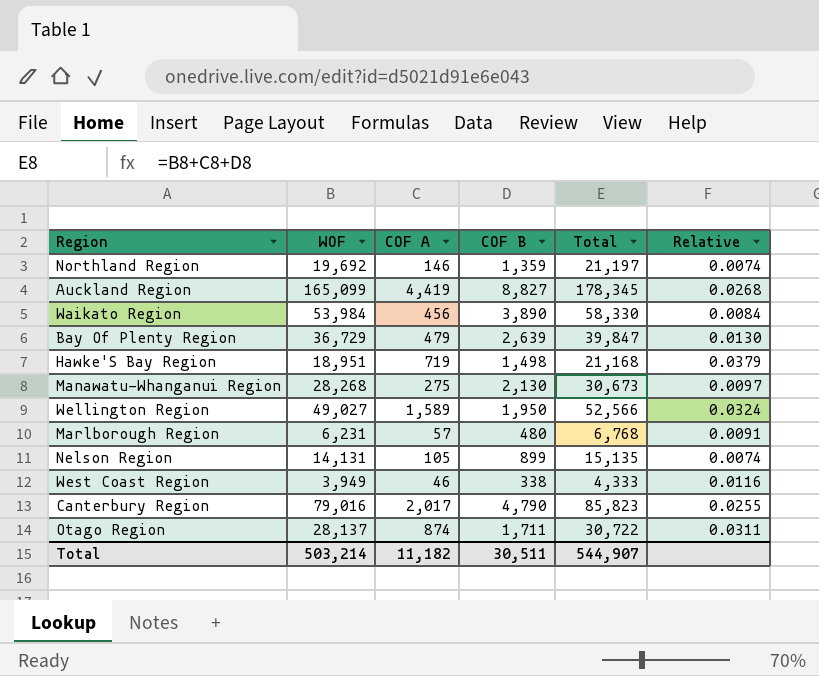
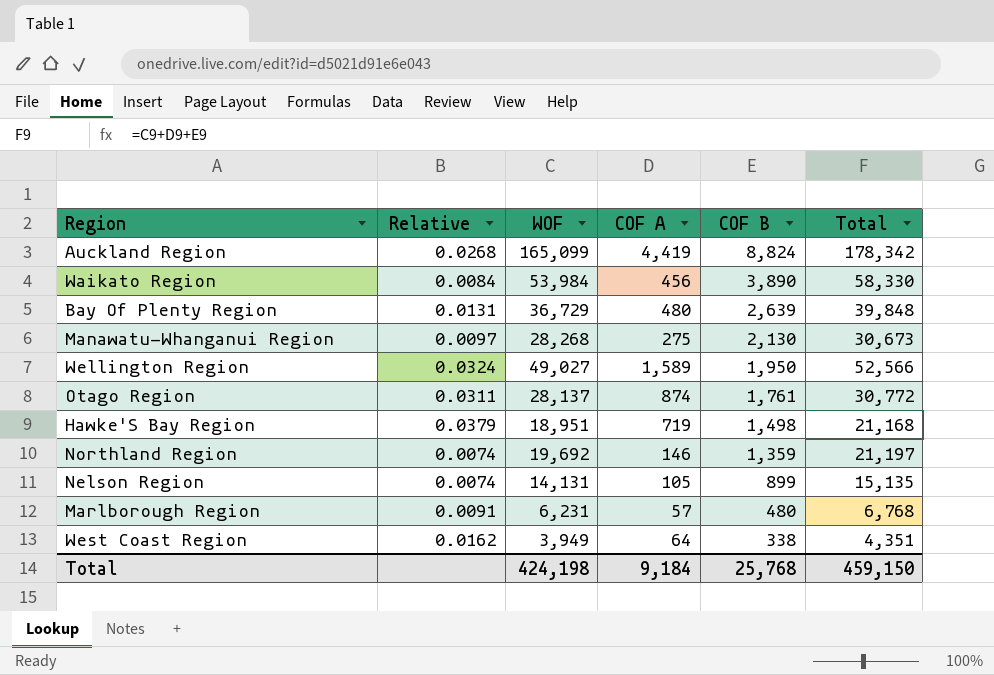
row order: none -> COF B descending
column Relative | position: 6 -> 2
row Canterbury Region: 79,016 | 2,017 | 4,790 | 85,823 | 0.0255 -> none
Auckland Region | COF B: 8,827 -> 8,824
Auckland Region | Total: 178,345 -> 178,342
Bay Of Plenty Region | Relative: 0.0130 -> 0.0131
Bay Of Plenty Region | COF A: 479 -> 480
Bay Of Plenty Region | Total: 39,847 -> 39,848
Otago Region | COF B: 1,711 -> 1,761
Otago Region | Total: 30,722 -> 30,772
West Coast Region | Relative: 0.0116 -> 0.0162
West Coast Region | COF A: 46 -> 64
West Coast Region | Total: 4,333 -> 4,351
Total | WOF: 503,214 -> 424,198
Total | COF A: 11,182 -> 9,184
Total | COF B: 30,511 -> 25,768
Total | Total: 544,907 -> 459,150

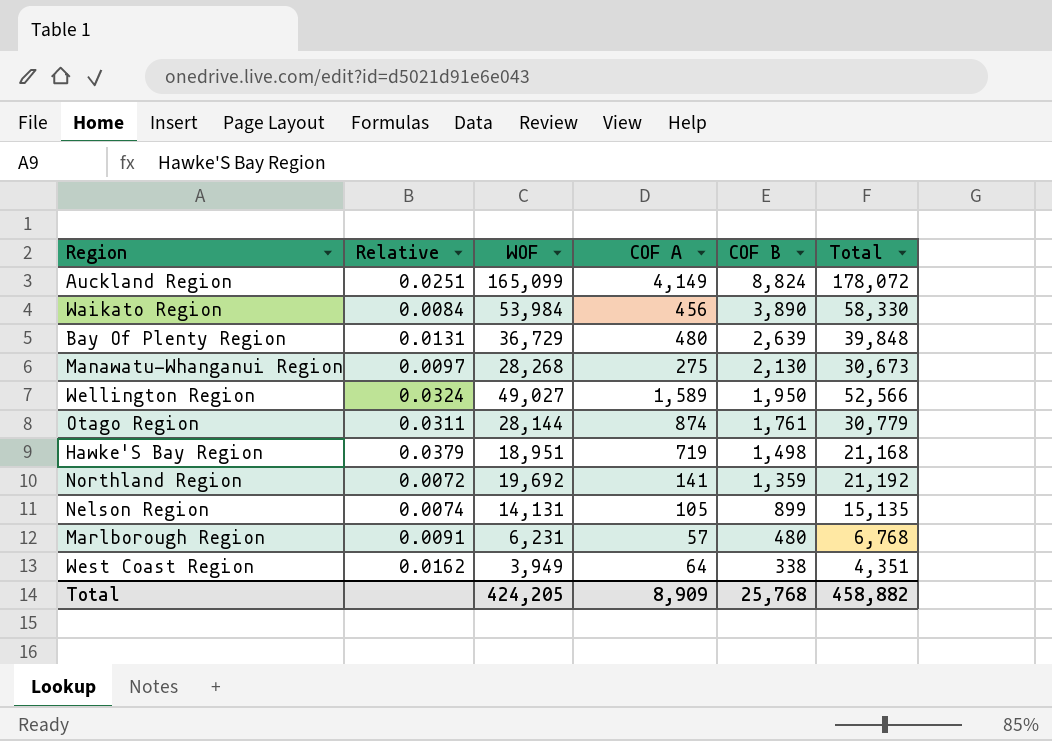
Auckland Region | Relative: 0.0268 -> 0.0251
Auckland Region | COF A: 4,419 -> 4,149
Auckland Region | Total: 178,342 -> 178,072
Otago Region | WOF: 28,137 -> 28,144
Otago Region | Total: 30,772 -> 30,779
Northland Region | Relative: 0.0074 -> 0.0072
Northland Region | COF A: 146 -> 141
Northland Region | Total: 21,197 -> 21,192
Total | WOF: 424,198 -> 424,205
Total | COF A: 9,184 -> 8,909
Total | Total: 459,150 -> 458,882

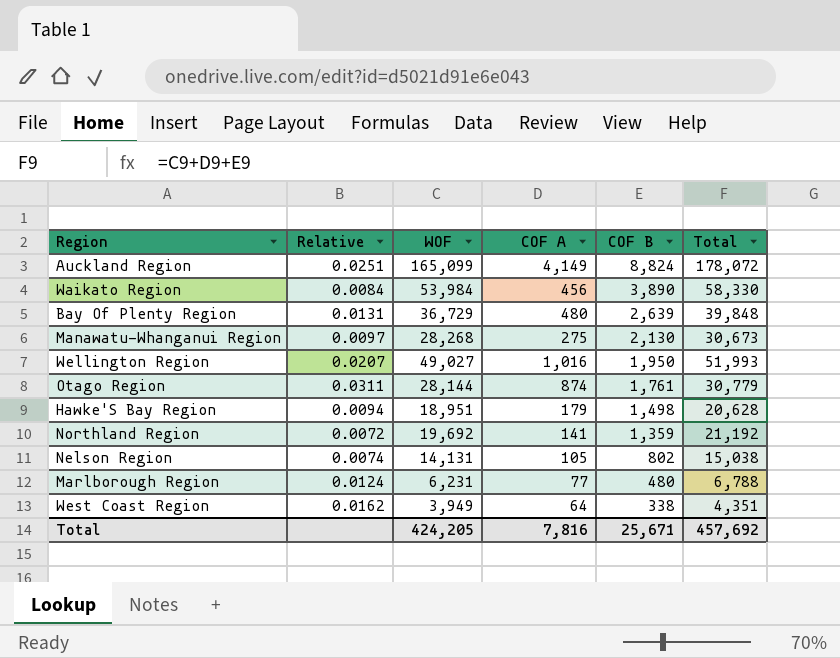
Wellington Region | Relative: 0.0324 -> 0.0207
Wellington Region | COF A: 1,589 -> 1,016
Wellington Region | Total: 52,566 -> 51,993
Hawke'S Bay Region | Relative: 0.0379 -> 0.0094
Hawke'S Bay Region | COF A: 719 -> 179
Hawke'S Bay Region | Total: 21,168 -> 20,628
Nelson Region | COF B: 899 -> 802
Nelson Region | Total: 15,135 -> 15,038
Marlborough Region | Relative: 0.0091 -> 0.0124
Marlborough Region | COF A: 57 -> 77
Marlborough Region | Total: 6,768 -> 6,788
Total | COF A: 8,909 -> 7,816
Total | COF B: 25,768 -> 25,671
Total | Total: 458,882 -> 457,692

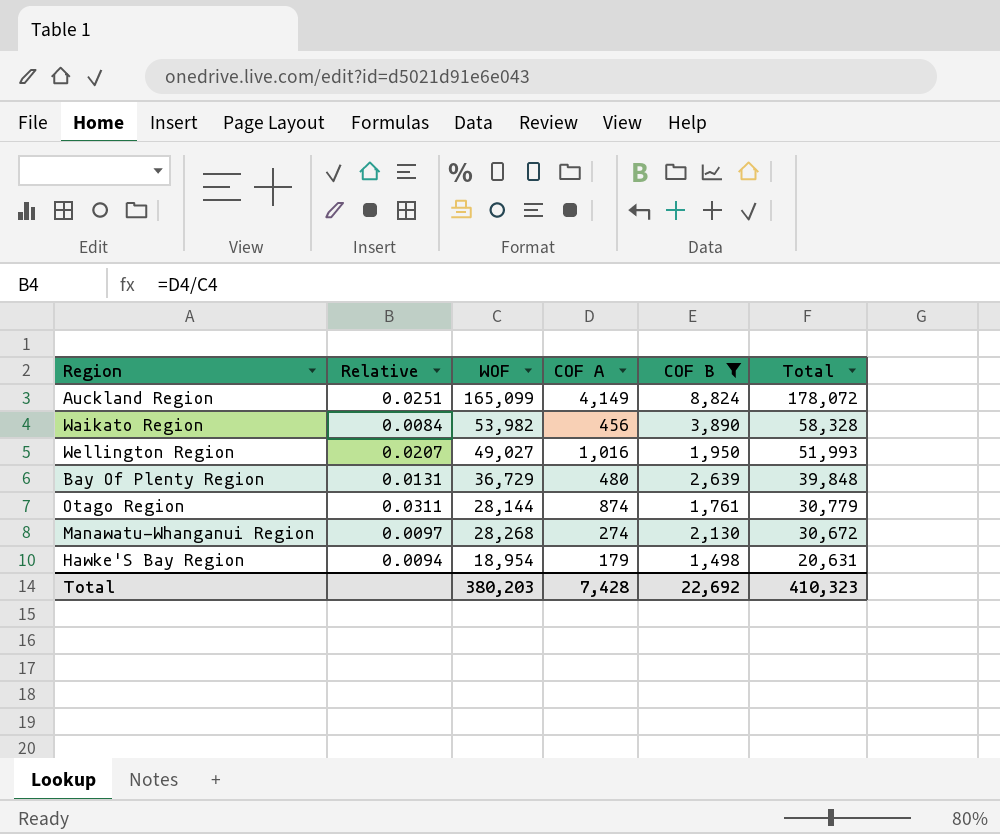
filter: none -> COF B >= 1,498
row order: COF B descending -> Total descending
Waikato Region | WOF: 53,984 -> 53,982
Waikato Region | Total: 58,330 -> 58,328
Manawatu-Whanganui Region | COF A: 275 -> 274
Manawatu-Whanganui Region | Total: 30,673 -> 30,672
Hawke'S Bay Region | WOF: 18,951 -> 18,954
Hawke'S Bay Region | Total: 20,628 -> 20,631
Total | WOF: 424,205 -> 380,203
Total | COF A: 7,816 -> 7,428
Total | COF B: 25,671 -> 22,692
Total | Total: 457,692 -> 410,323

